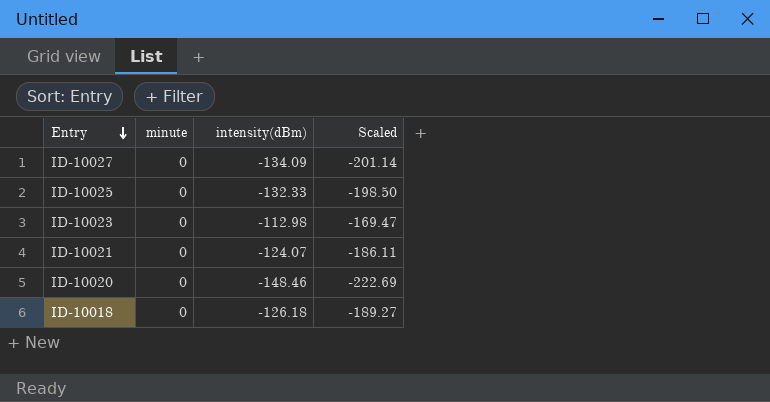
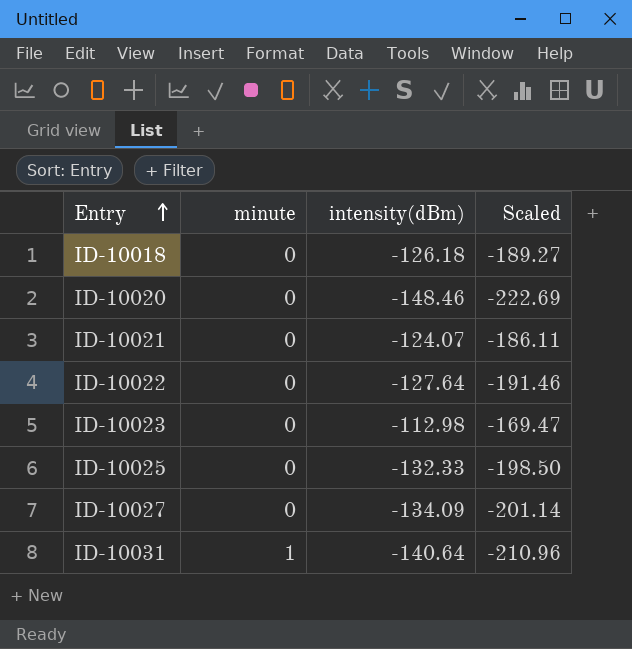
row order: Entry descending -> Entry ascending
row ID-10022: none -> 0 | -127.64 | -191.46
row ID-10031: none -> 1 | -140.64 | -210.96

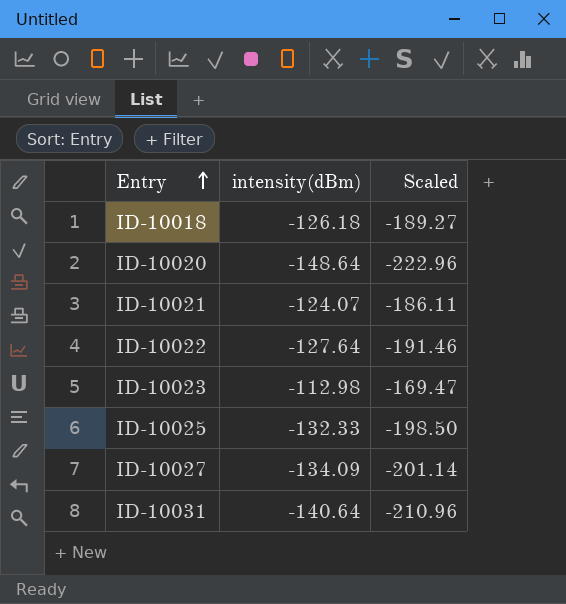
column minute | position: 2 -> none
ID-10020 | intensity(dBm): -148.46 -> -148.64
ID-10020 | Scaled: -222.69 -> -222.96

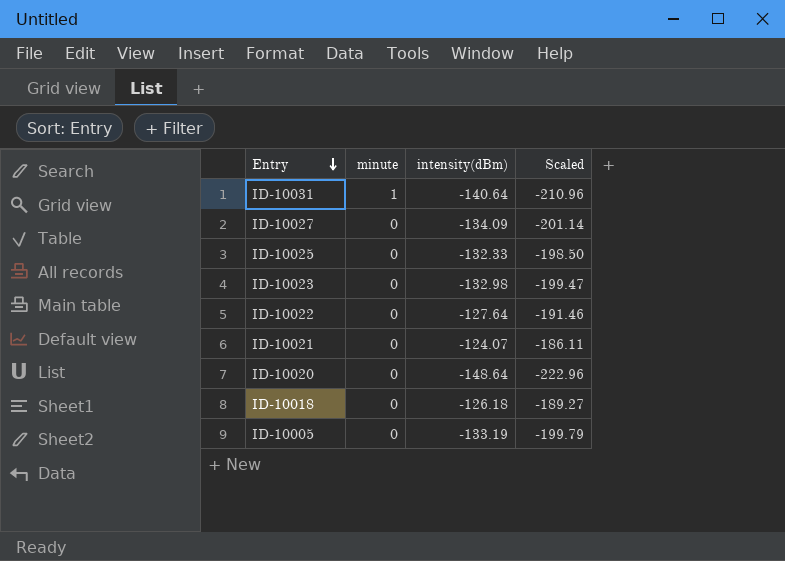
row order: Entry ascending -> Entry descending
column minute | position: none -> 2
ID-10023 | intensity(dBm): -112.98 -> -132.98
ID-10023 | Scaled: -169.47 -> -199.47
row ID-10005: none -> 0 | -133.19 | -199.79

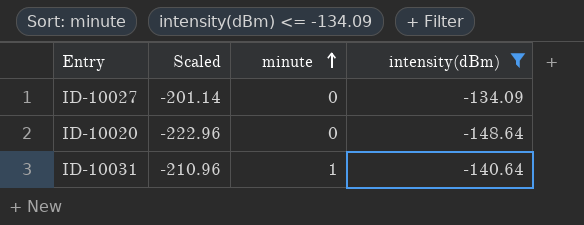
filter: none -> intensity(dBm) <= -134.09
row order: Entry descending -> minute ascending
column Scaled | position: 4 -> 2

